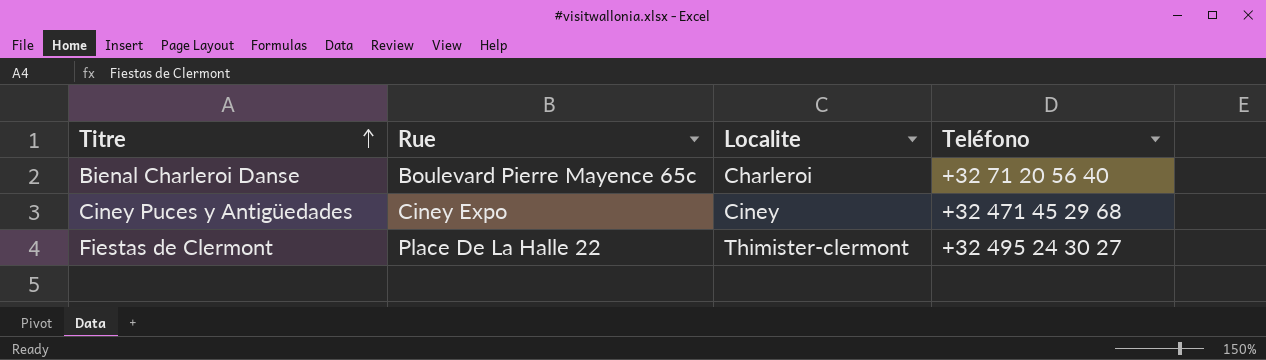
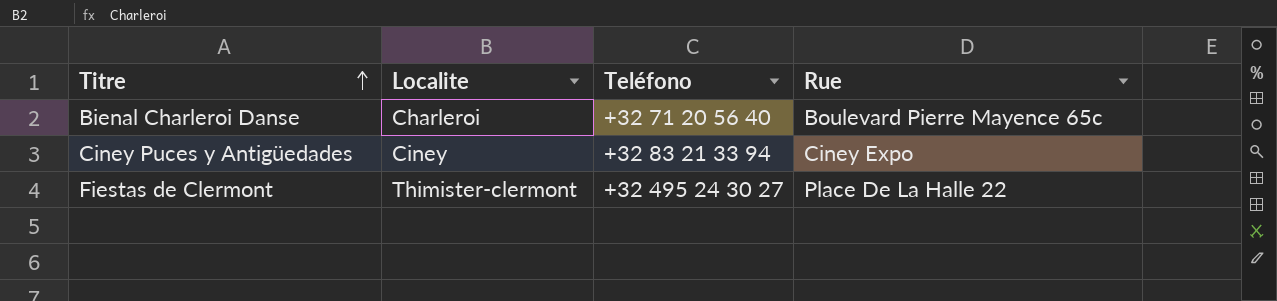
column Rue | position: 2 -> 4
Ciney Puces y Antigüedades | Teléfono: +32 471 45 29 68 -> +32 83 21 33 94

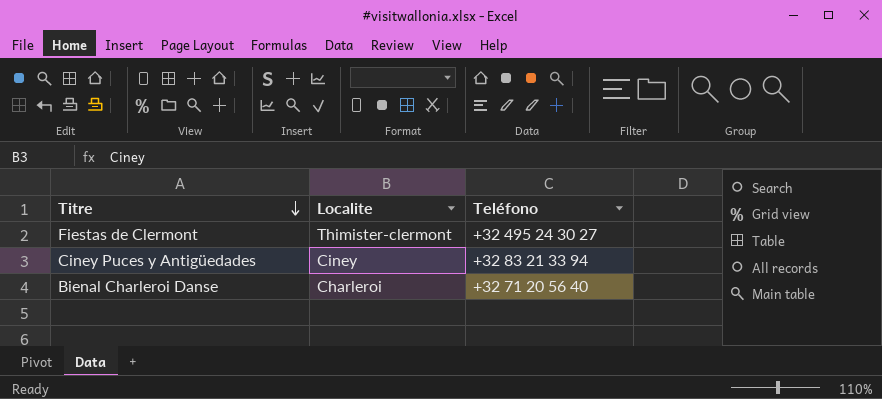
row order: Titre ascending -> Titre descending
column Rue | position: 4 -> none

